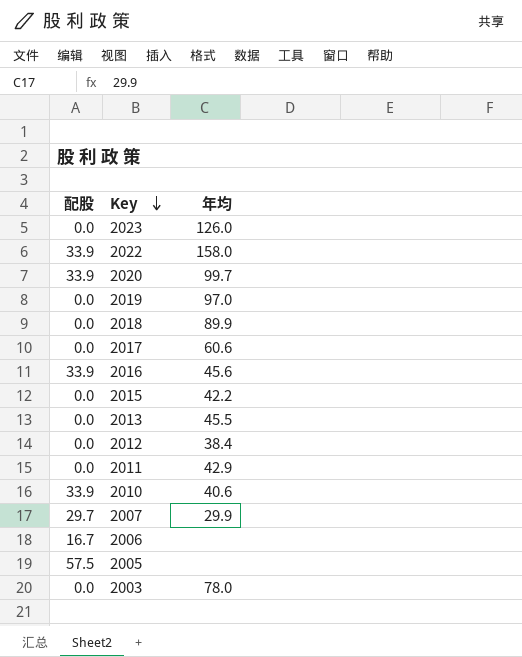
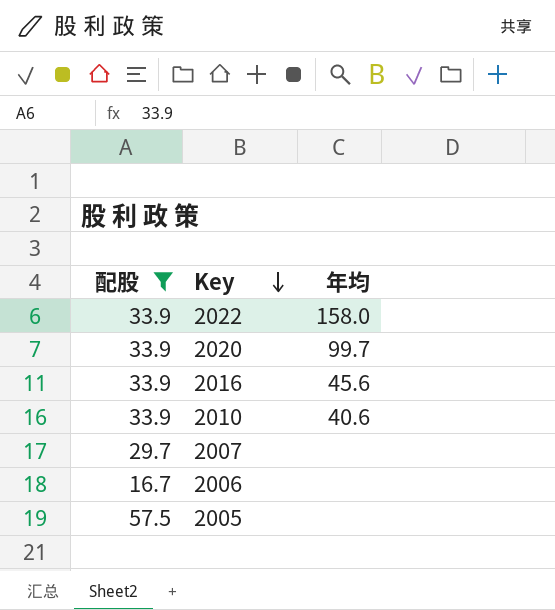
filter: none -> 配股 != 0.0
2007 | 年均: 29.9 -> none

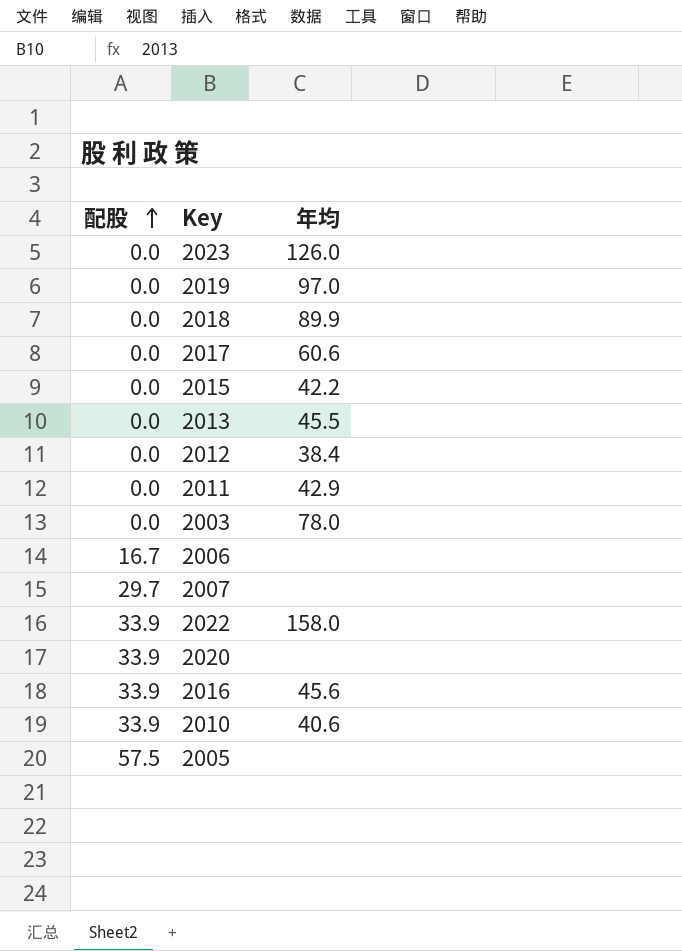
filter: 配股 != 0.0 -> none
row order: Key descending -> 配股 ascending
2020 | 年均: 99.7 -> none

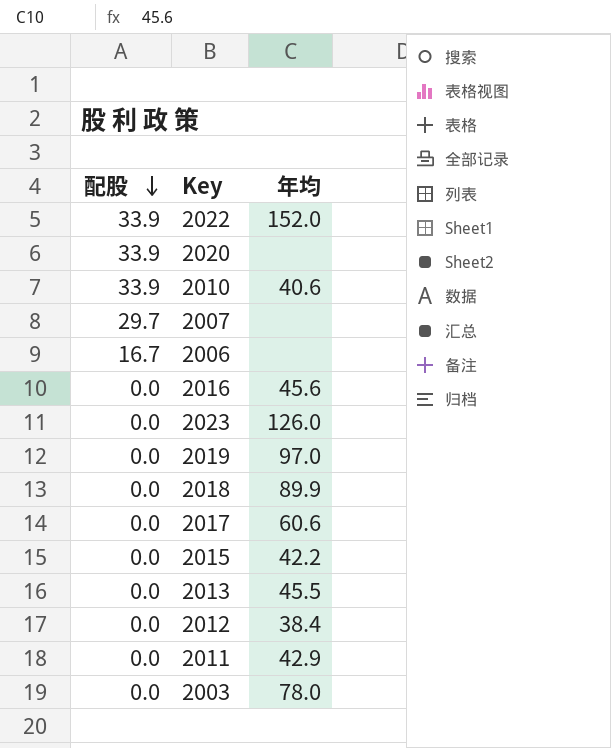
row order: 配股 ascending -> 配股 descending
row 2005: 57.5 | none -> none
2022 | 年均: 158.0 -> 152.0
2016 | 配股: 33.9 -> 0.0

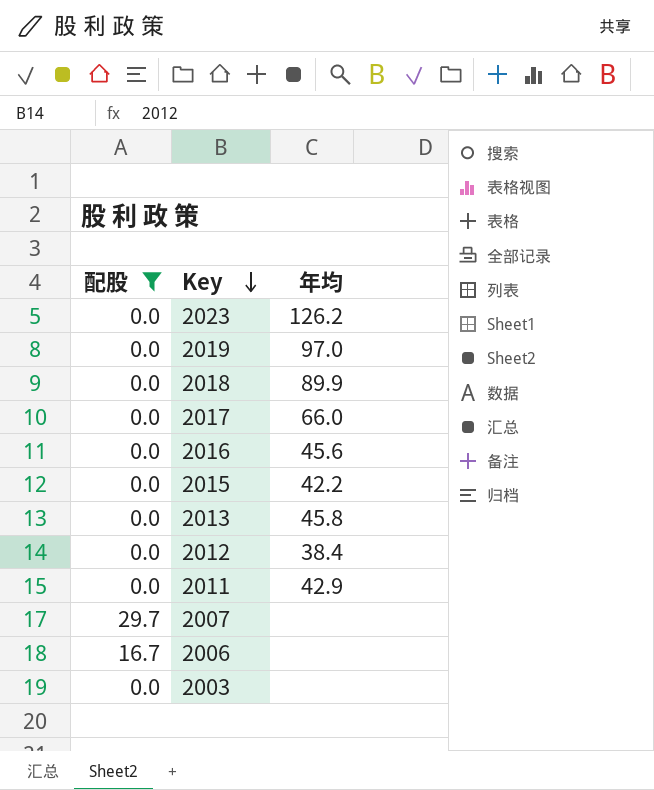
filter: none -> 配股 != 33.9
row order: 配股 descending -> Key descending
2023 | 年均: 126.0 -> 126.2
2017 | 年均: 60.6 -> 66.0
2013 | 年均: 45.5 -> 45.8
2003 | 年均: 78.0 -> none

